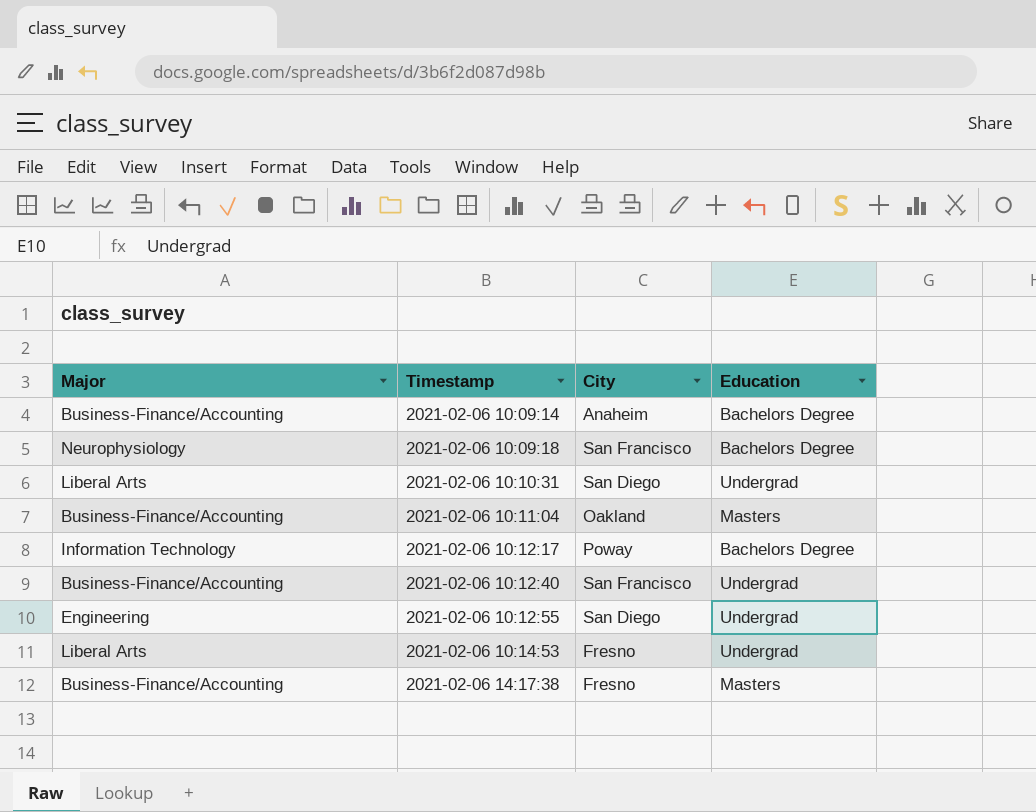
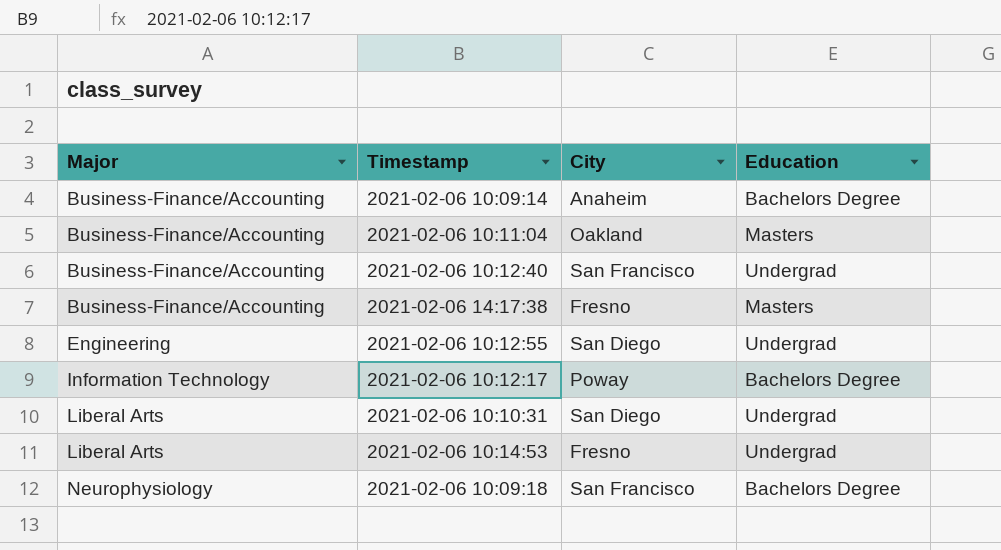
row order: Timestamp ascending -> Major ascending

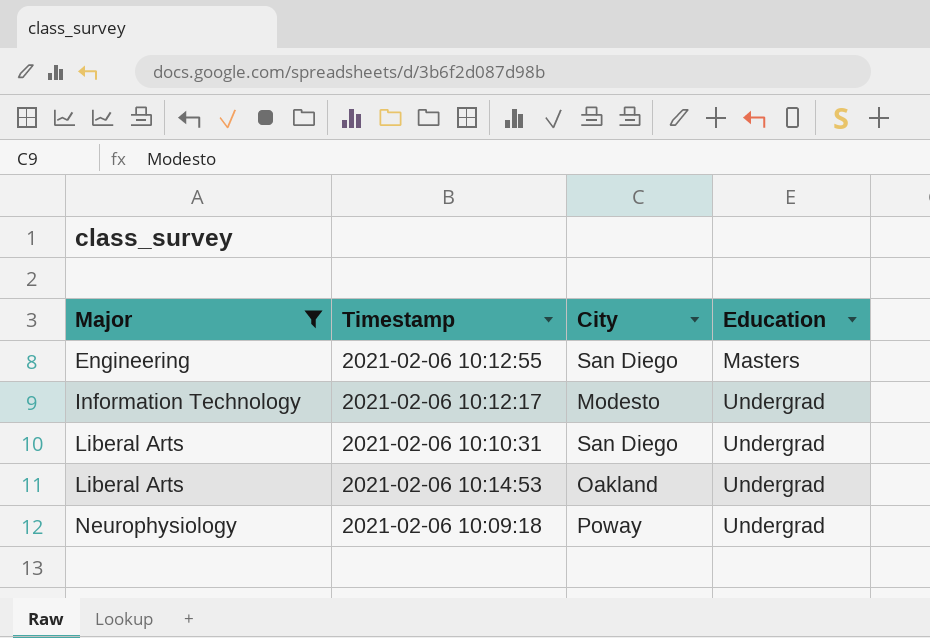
filter: none -> Major != Business-Finance/Accounting
2021-02-06 10:12:55 | Education: Undergrad -> Masters
2021-02-06 10:12:17 | City: Poway -> Modesto
2021-02-06 10:12:17 | Education: Bachelors Degree -> Undergrad
2021-02-06 10:14:53 | City: Fresno -> Oakland
2021-02-06 10:09:18 | City: San Francisco -> Poway
2021-02-06 10:09:18 | Education: Bachelors Degree -> Undergrad

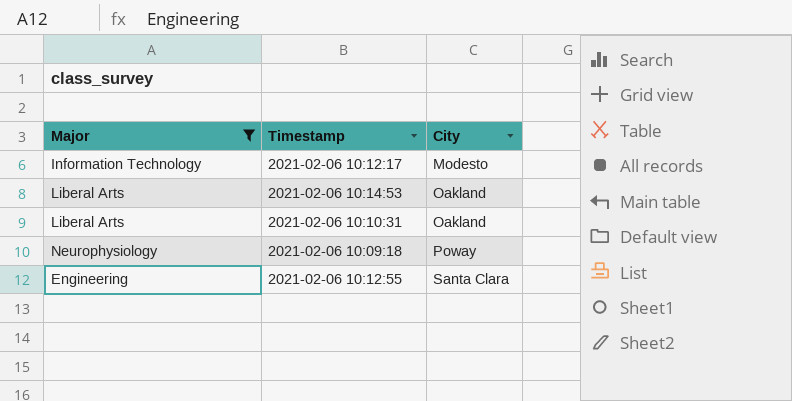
row order: Major ascending -> City ascending
column Education | position: 4 -> none
2021-02-06 10:10:31 | City: San Diego -> Oakland
2021-02-06 10:12:55 | City: San Diego -> Santa Clara

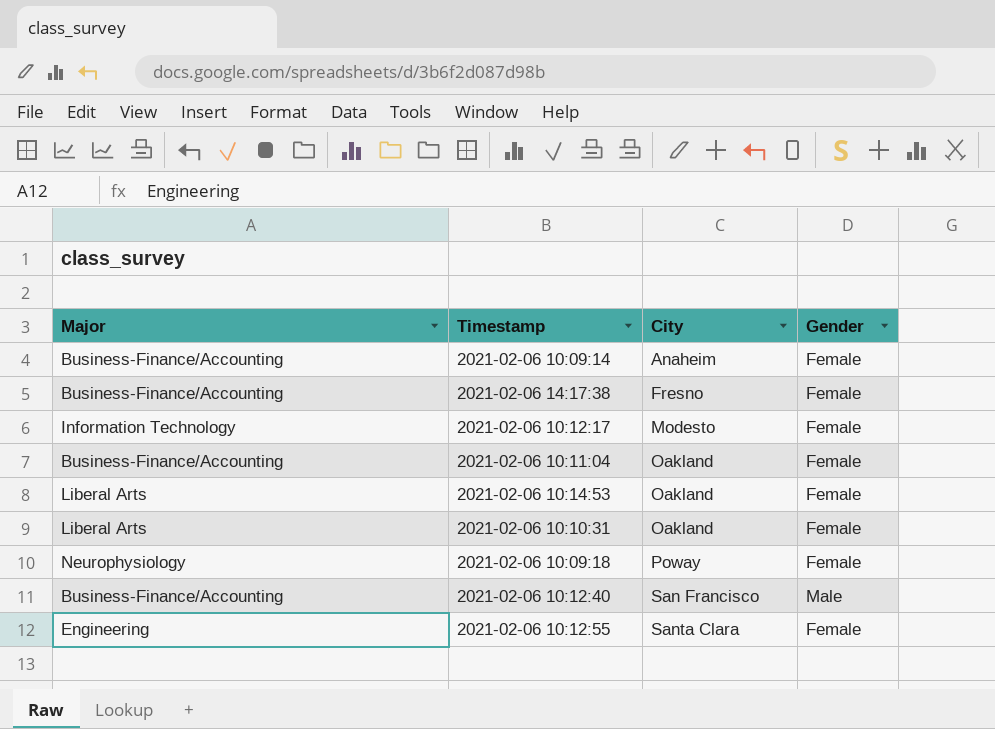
filter: Major != Business-Finance/Accounting -> none
column Gender | position: none -> 4

